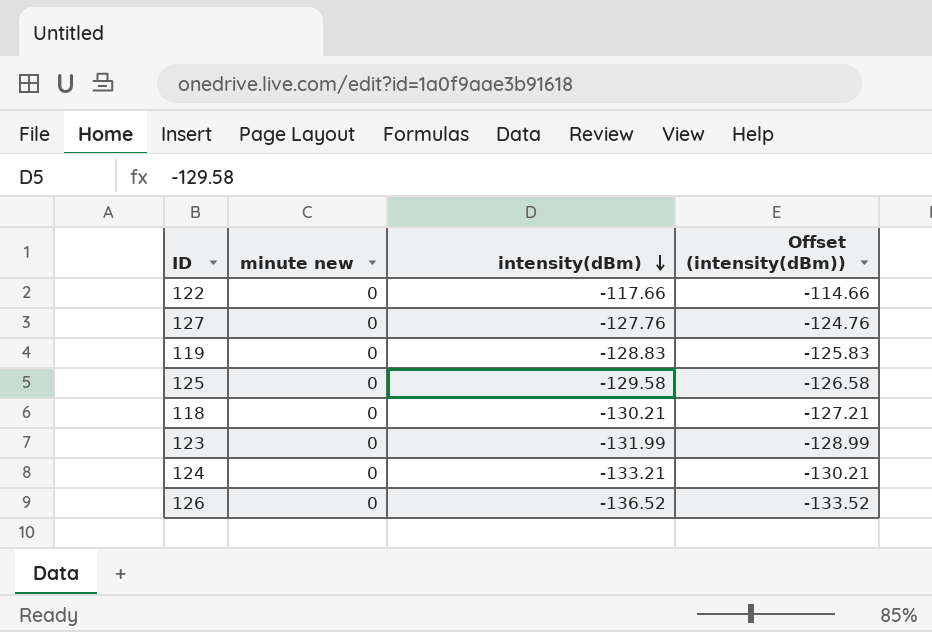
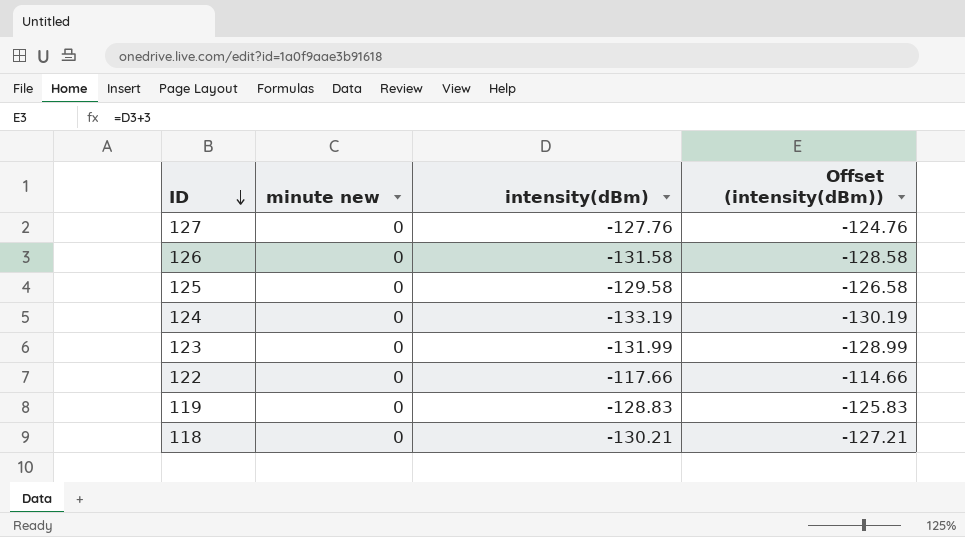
row order: intensity(dBm) descending -> ID descending
126 | intensity(dBm): -136.52 -> -131.58
126 | Offset (intensity(dBm)): -133.52 -> -128.58
124 | intensity(dBm): -133.21 -> -133.19
124 | Offset (intensity(dBm)): -130.21 -> -130.19

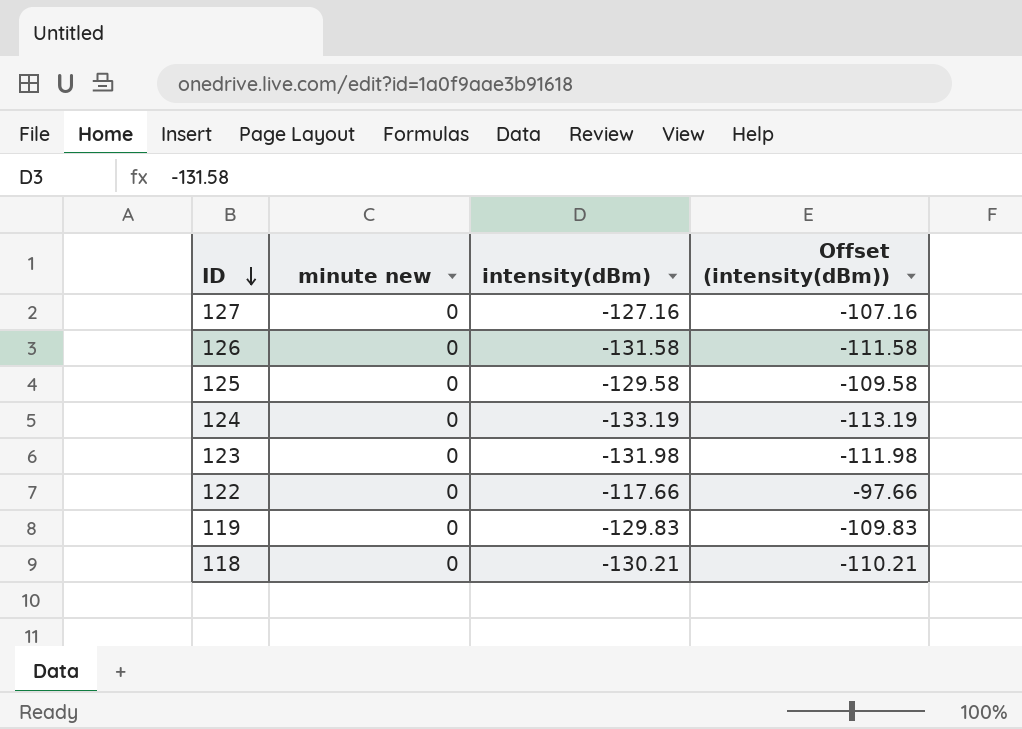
column Offset (intensity(dBm)) | formula: [intensity(dBm)] + 3 -> [intensity(dBm)] + 20
127 | intensity(dBm): -127.76 -> -127.16
123 | intensity(dBm): -131.99 -> -131.98
119 | intensity(dBm): -128.83 -> -129.83

